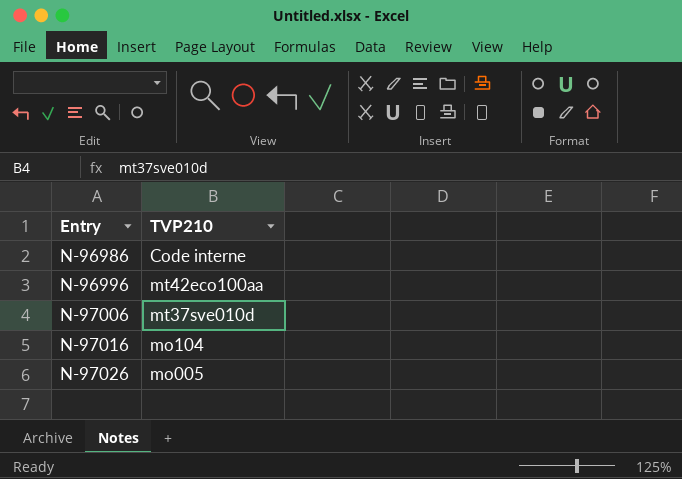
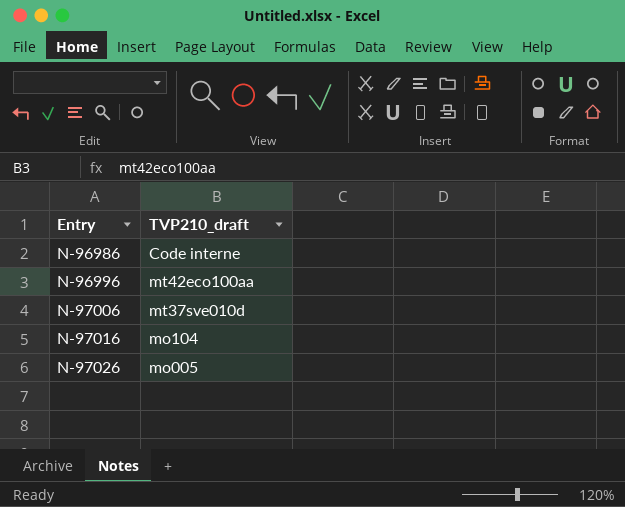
column name: TVP210 -> TVP210_draft

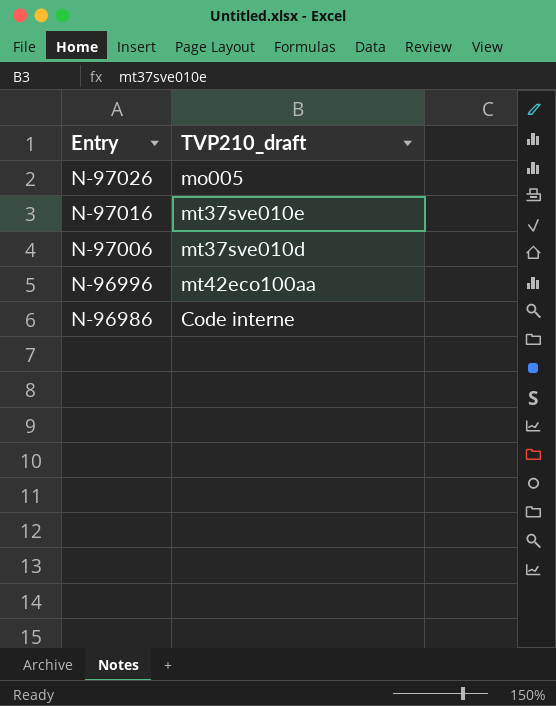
row order: Entry ascending -> Entry descending
N-97016 | TVP210_draft: mo104 -> mt37sve010e

